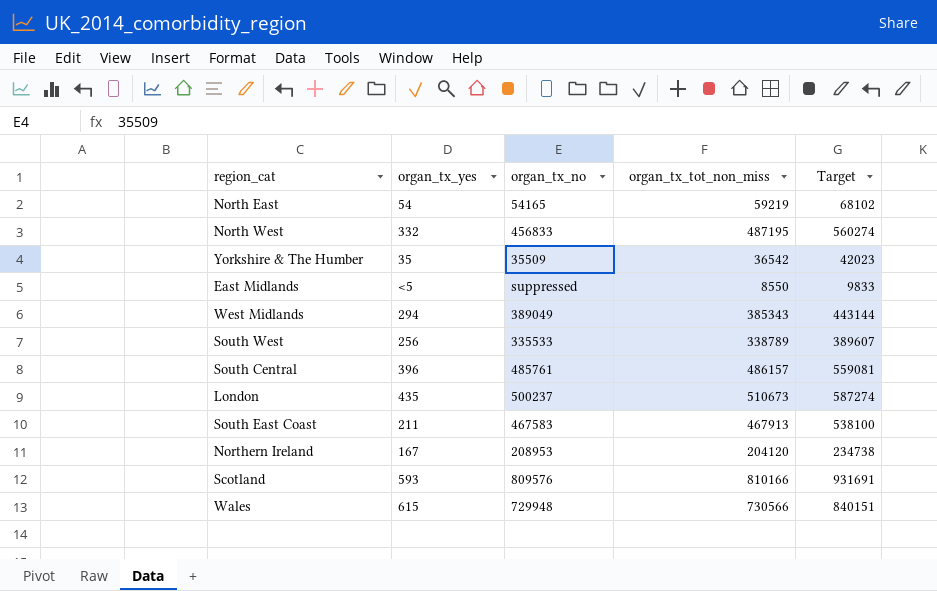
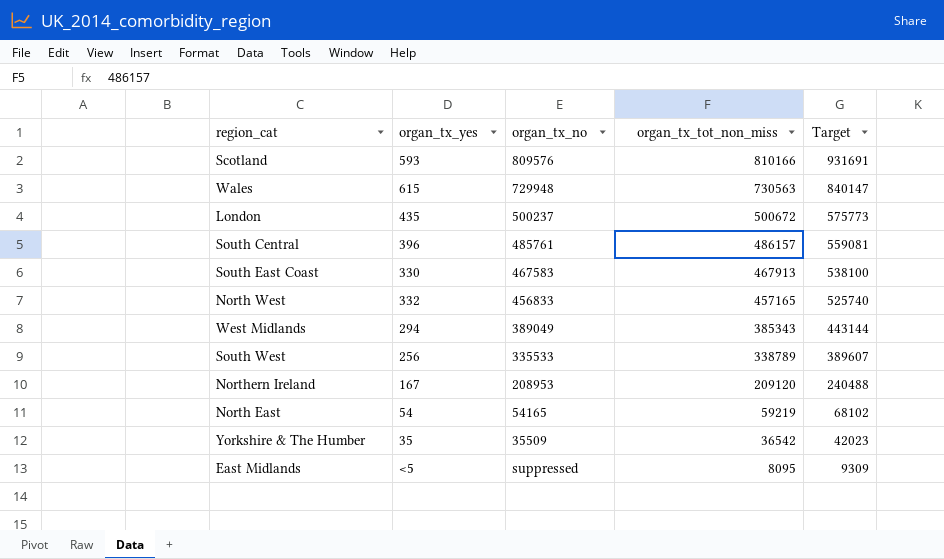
row order: none -> organ_tx_tot_non_miss descending
Wales | organ_tx_tot_non_miss: 730566 -> 730563
Wales | Target: 840151 -> 840147
London | organ_tx_tot_non_miss: 510673 -> 500672
London | Target: 587274 -> 575773
South East Coast | organ_tx_yes: 211 -> 330
North West | organ_tx_tot_non_miss: 487195 -> 457165
North West | Target: 560274 -> 525740
Northern Ireland | organ_tx_tot_non_miss: 204120 -> 209120
Northern Ireland | Target: 234738 -> 240488
East Midlands | organ_tx_tot_non_miss: 8550 -> 8095
East Midlands | Target: 9833 -> 9309

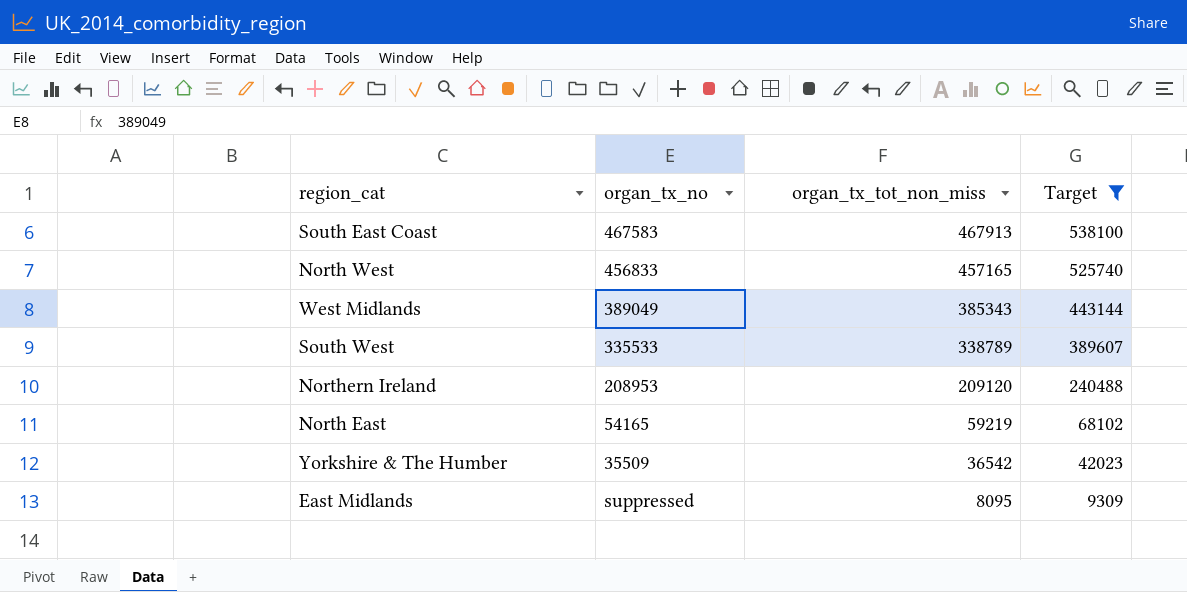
filter: none -> Target <= 538100
column organ_tx_yes | position: 2 -> none

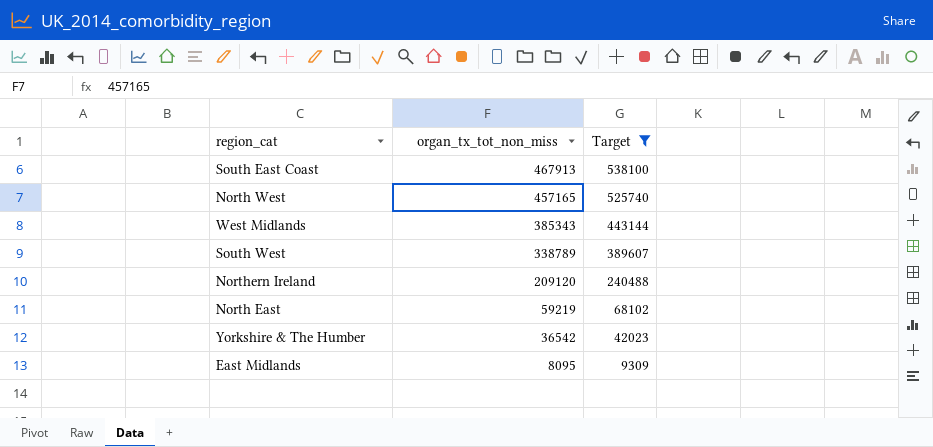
column organ_tx_no | position: 2 -> none

